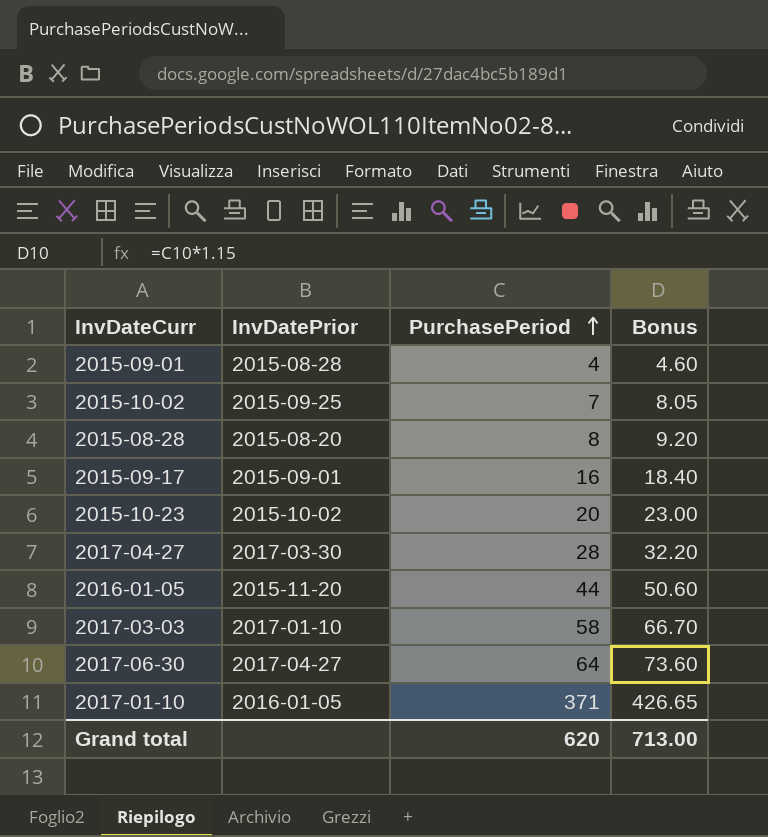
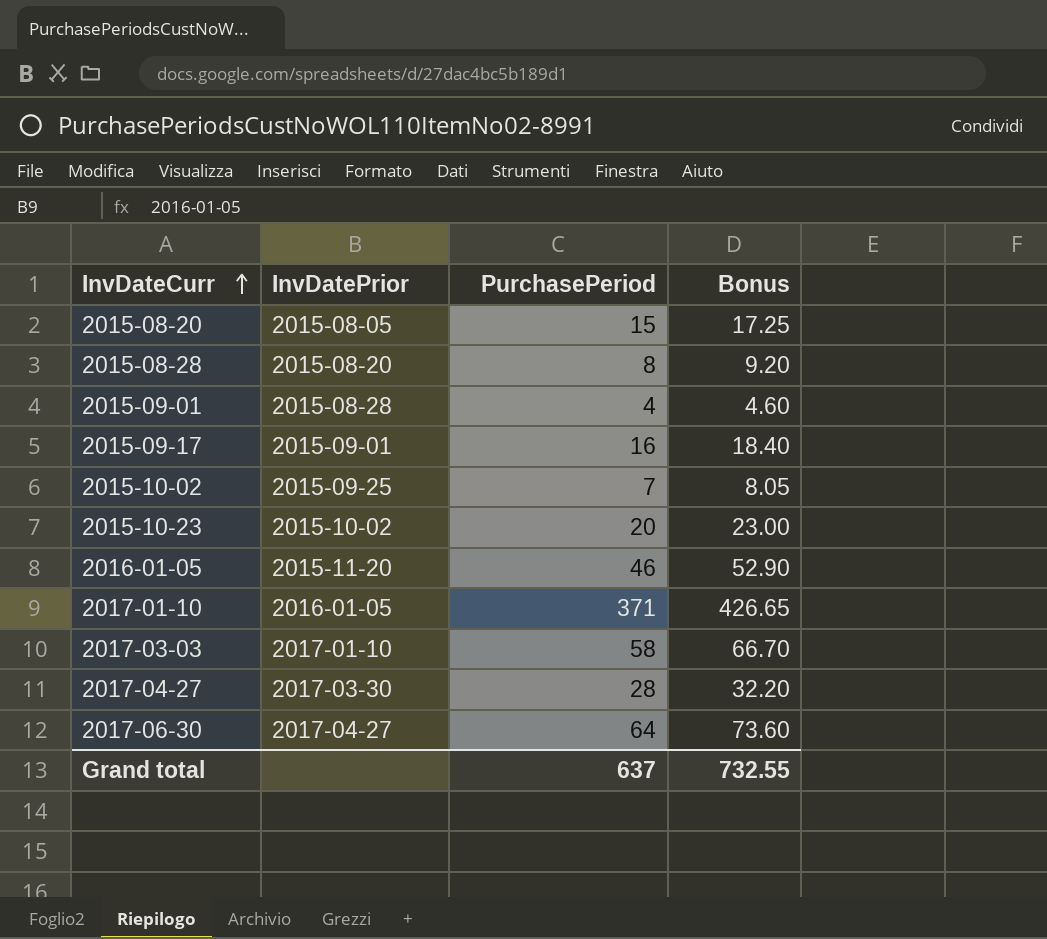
row order: PurchasePeriod ascending -> InvDateCurr ascending
row 2015-08-20: none -> 2015-08-05 | 15 | 17.25
2016-01-05 | PurchasePeriod: 44 -> 46
2016-01-05 | Bonus: 50.60 -> 52.90
Grand total | PurchasePeriod: 620 -> 637
Grand total | Bonus: 713.00 -> 732.55

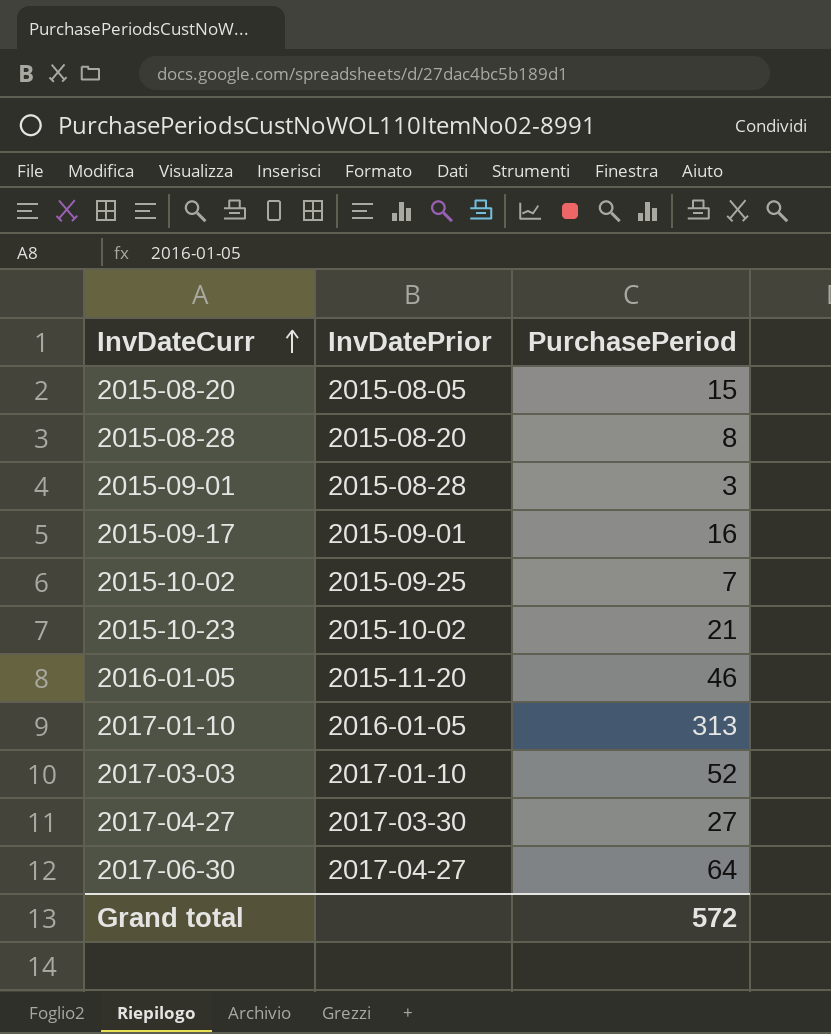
column Bonus | formula: [PurchasePeriod] * 1.15 -> none
2015-09-01 | PurchasePeriod: 4 -> 3
2015-10-23 | PurchasePeriod: 20 -> 21
2017-01-10 | PurchasePeriod: 371 -> 313
2017-03-03 | PurchasePeriod: 58 -> 52
2017-04-27 | PurchasePeriod: 28 -> 27
Grand total | PurchasePeriod: 637 -> 572

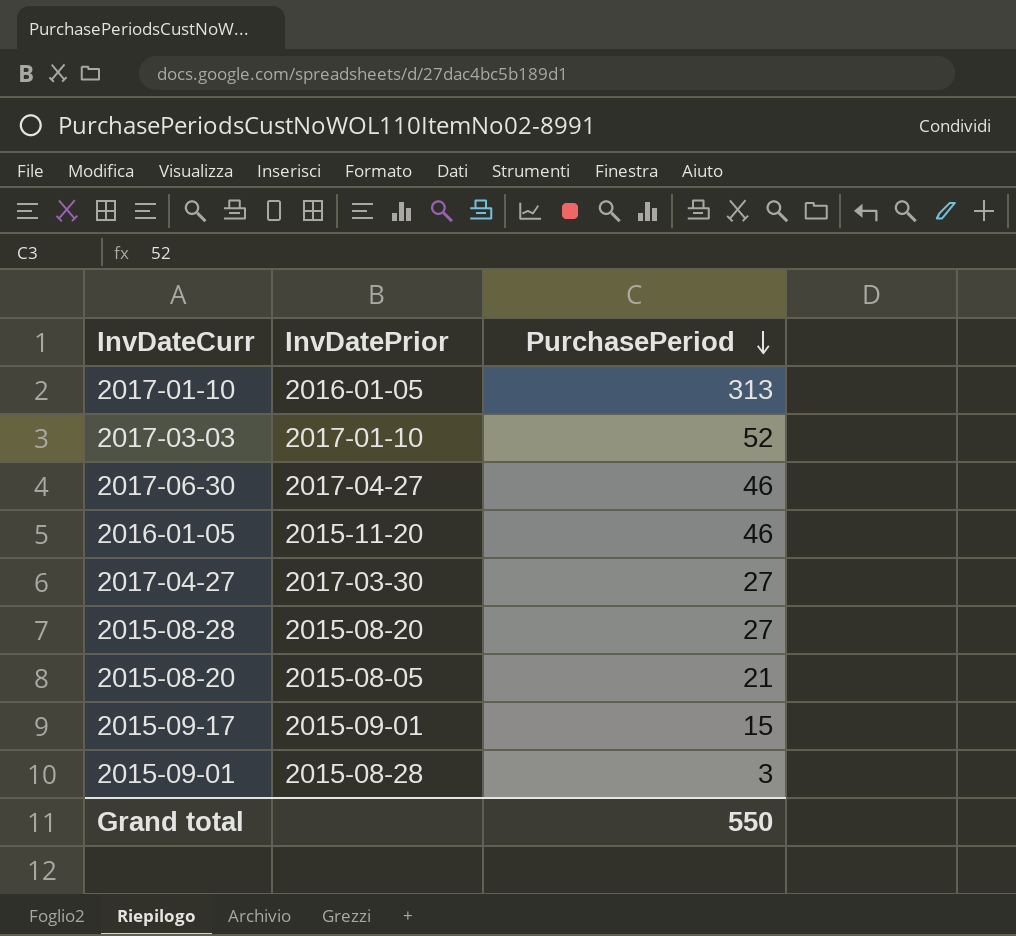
row order: InvDateCurr ascending -> PurchasePeriod descending
row 2015-10-02: 2015-09-25 | 7 -> none
row 2015-10-23: 2015-10-02 | 21 -> none
2017-06-30 | PurchasePeriod: 64 -> 46
2015-08-28 | PurchasePeriod: 8 -> 27
2015-08-20 | PurchasePeriod: 15 -> 21
2015-09-17 | PurchasePeriod: 16 -> 15
Grand total | PurchasePeriod: 572 -> 550

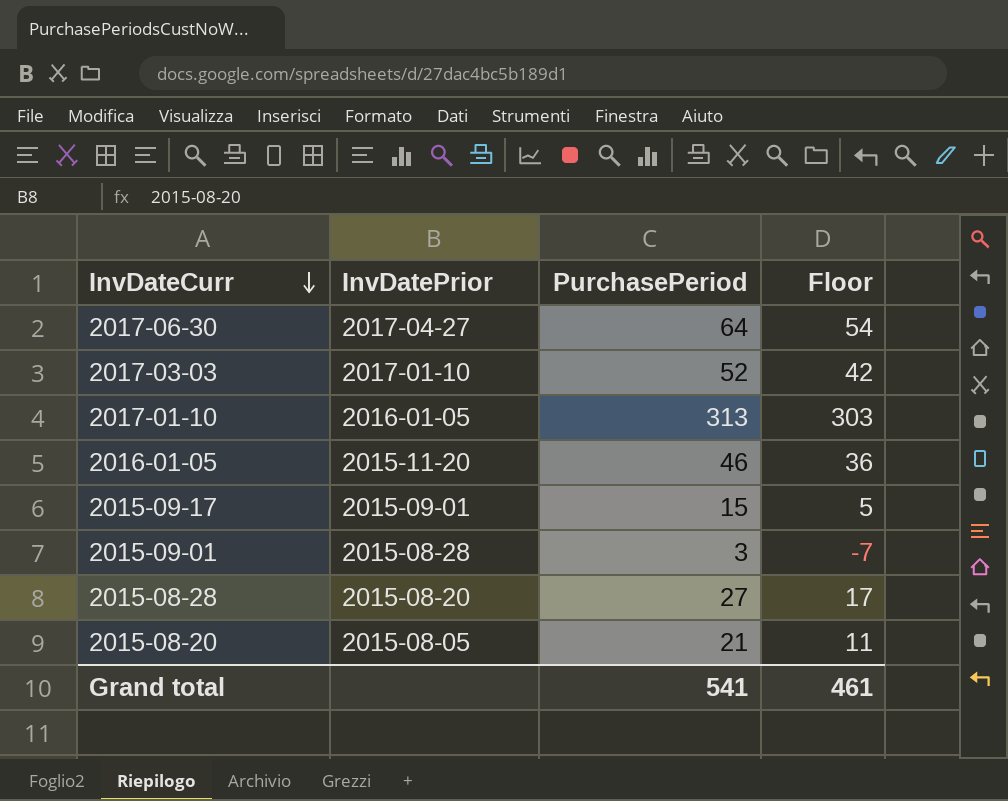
row order: PurchasePeriod descending -> InvDateCurr descending
column Floor | formula: none -> [PurchasePeriod] - 10
row 2017-04-27: 2017-03-30 | 27 -> none
2017-06-30 | PurchasePeriod: 46 -> 64
Grand total | PurchasePeriod: 550 -> 541

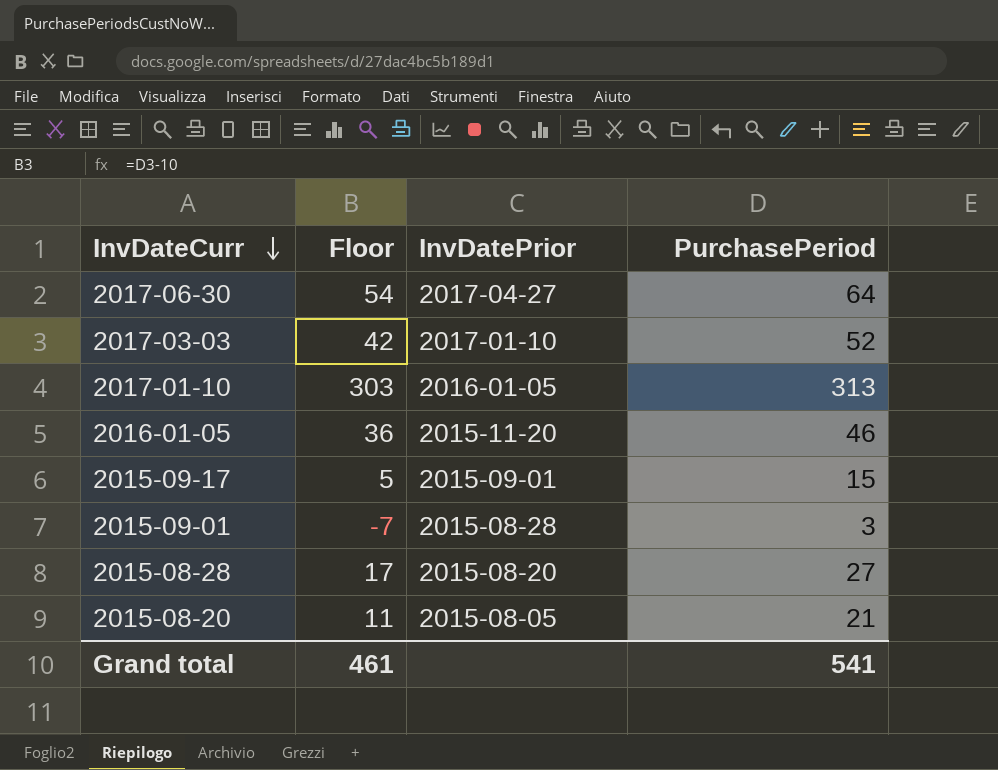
column Floor | position: 4 -> 2

